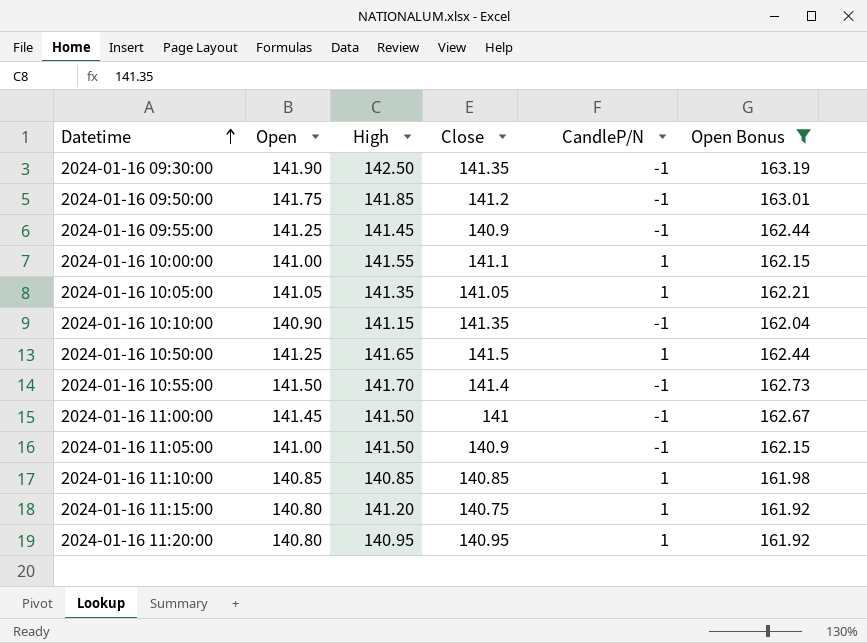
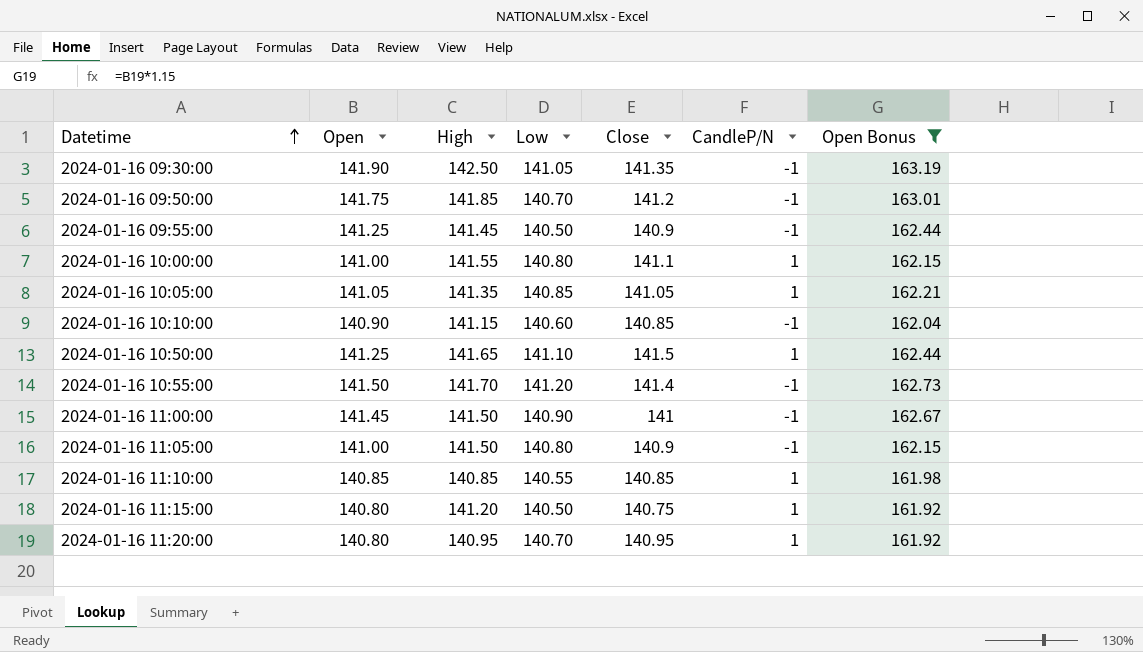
column Low | position: none -> 4
2024-01-16 10:10:00 | Close: 141.35 -> 140.85

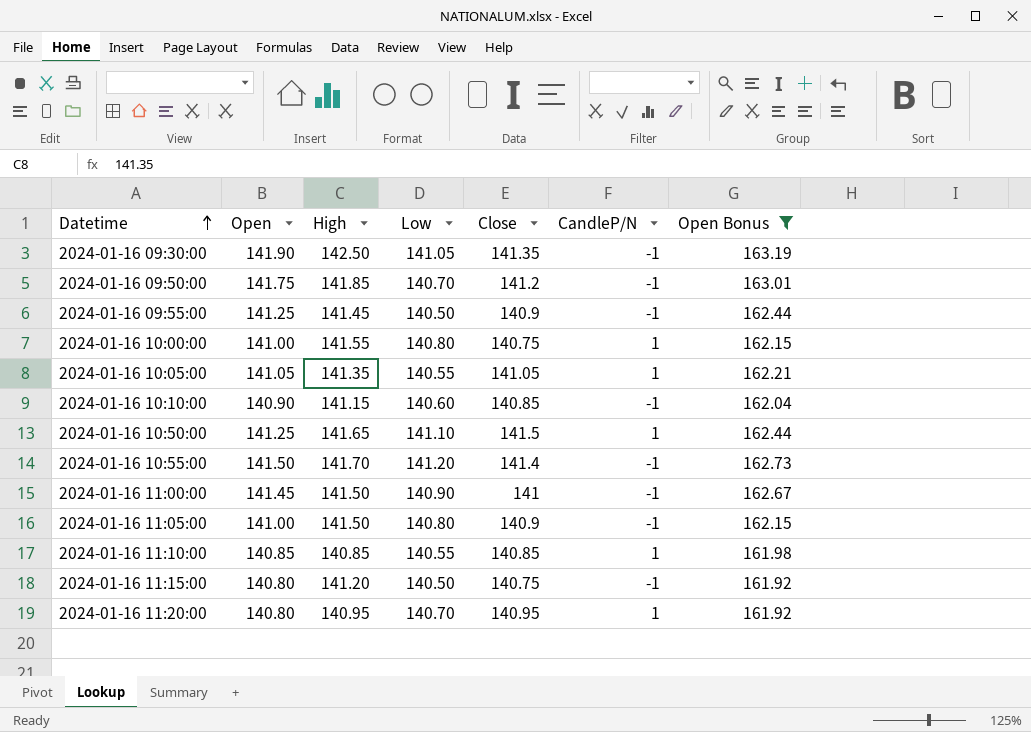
2024-01-16 10:00:00 | Close: 141.1 -> 140.75
2024-01-16 10:05:00 | Low: 140.85 -> 140.55
2024-01-16 11:15:00 | CandleP/N: 1 -> -1

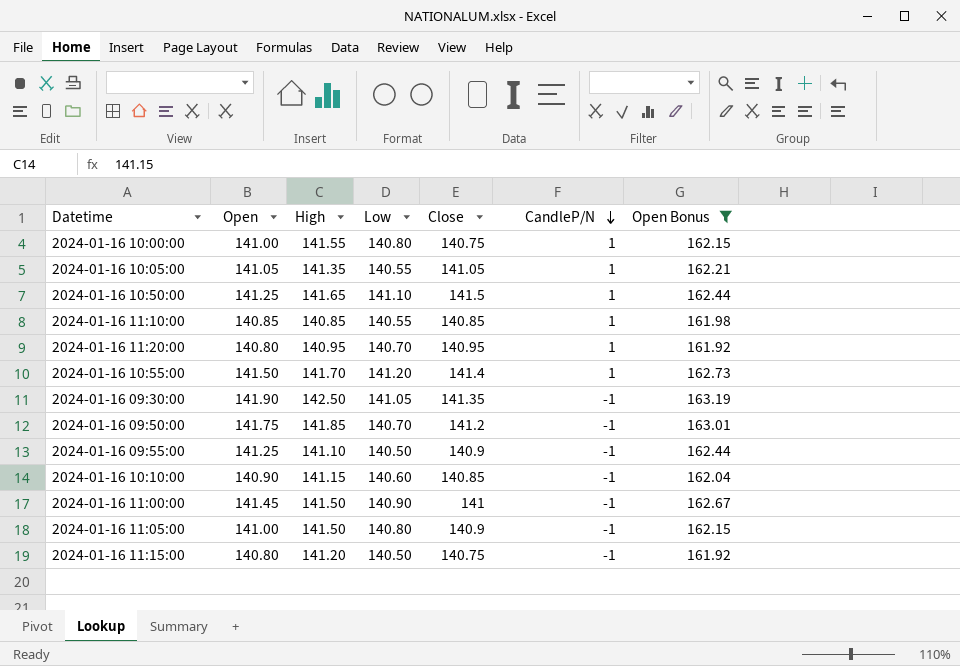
row order: Datetime ascending -> CandleP/N descending
2024-01-16 10:55:00 | CandleP/N: -1 -> 1
2024-01-16 09:55:00 | High: 141.45 -> 141.10

